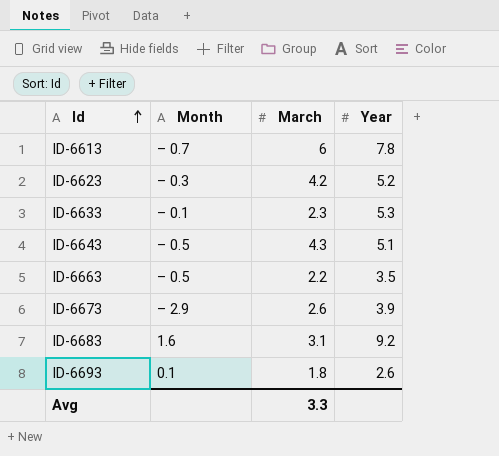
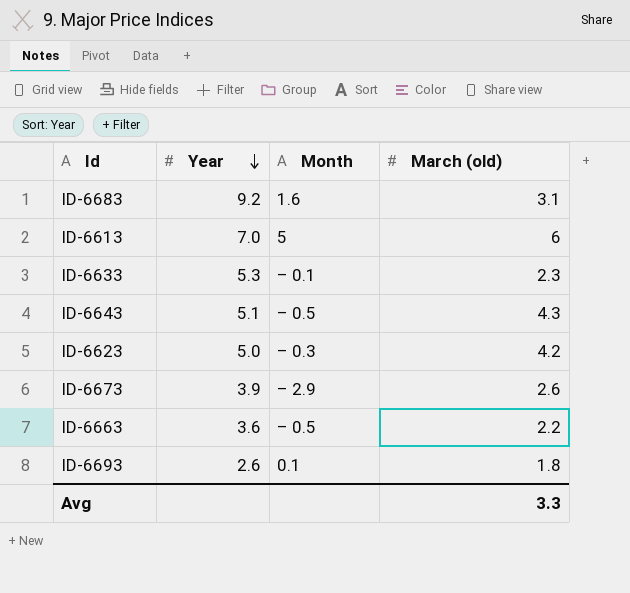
row order: Id ascending -> Year descending
column Year | position: 4 -> 2
column name: March -> March (old)
ID-6613 | Year: 7.8 -> 7.0
ID-6613 | Month: – 0.7 -> 5
ID-6623 | Year: 5.2 -> 5.0
ID-6663 | Year: 3.5 -> 3.6

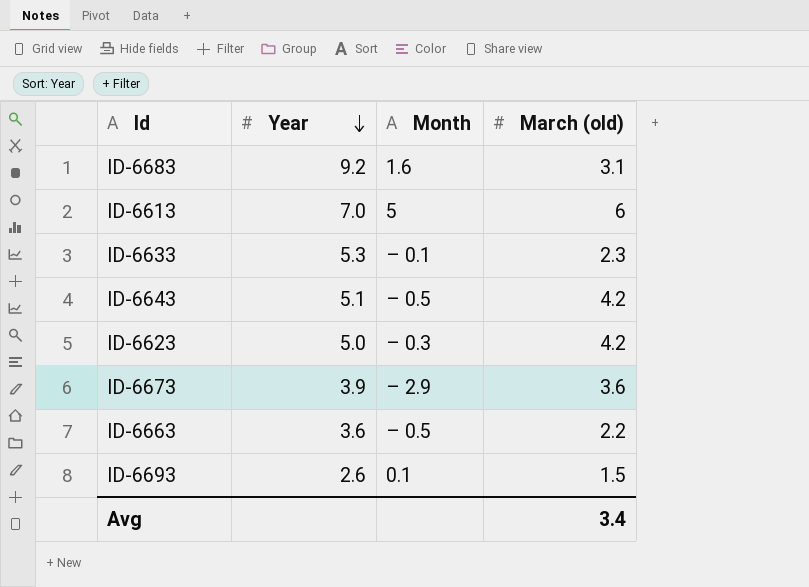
ID-6643 | March (old): 4.3 -> 4.2
ID-6673 | March (old): 2.6 -> 3.6
ID-6693 | March (old): 1.8 -> 1.5
Avg | March (old): 3.3 -> 3.4

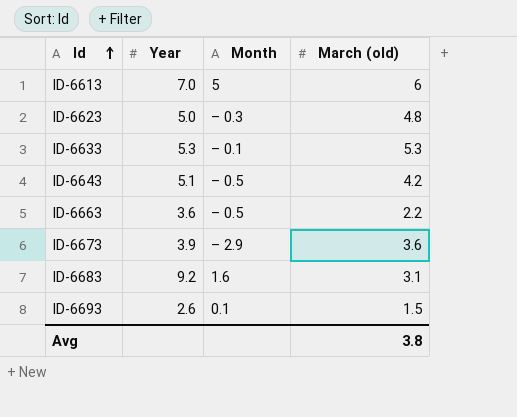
row order: Year descending -> Id ascending
ID-6623 | March (old): 4.2 -> 4.8
ID-6633 | March (old): 2.3 -> 5.3
Avg | March (old): 3.4 -> 3.8

